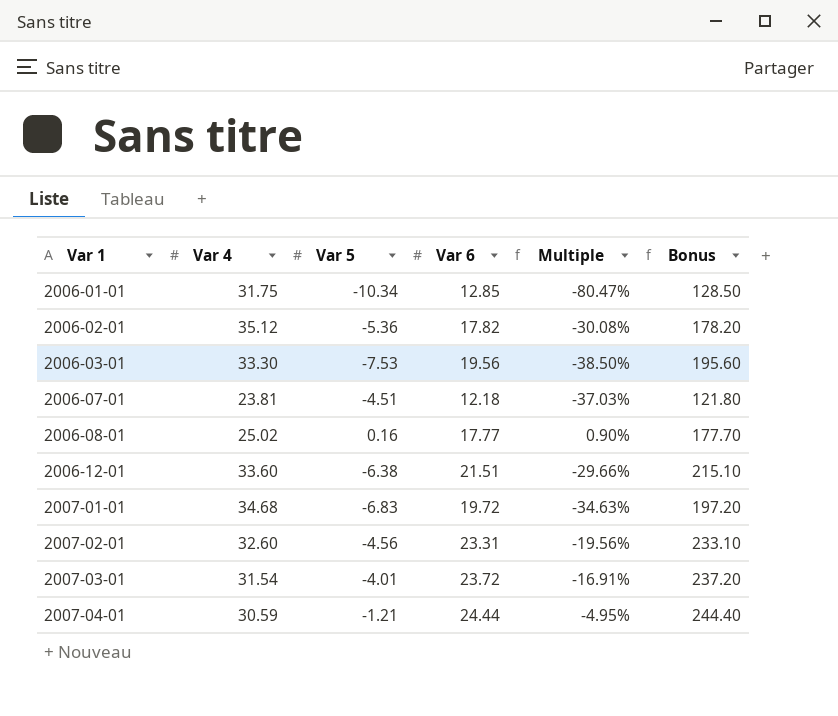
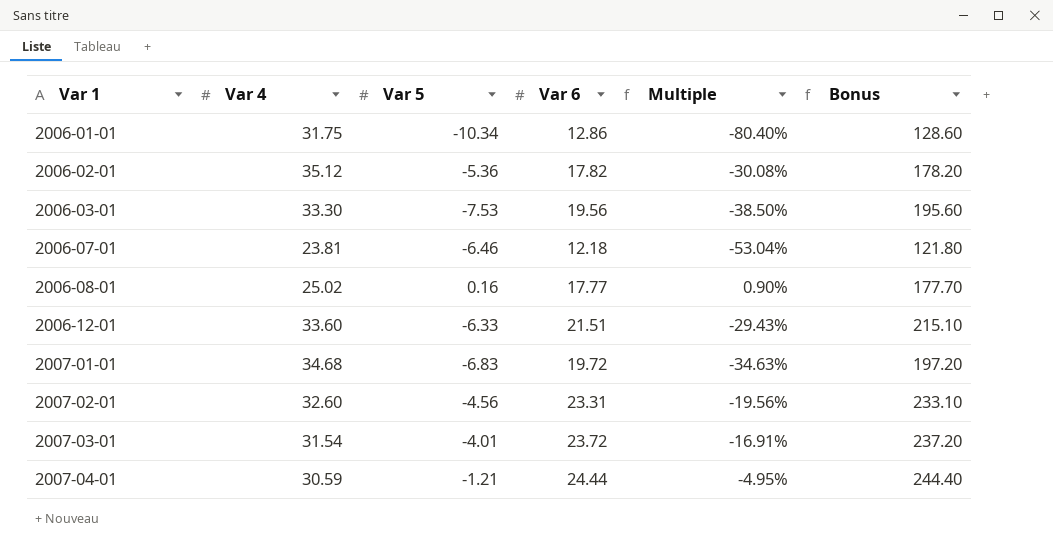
2006-01-01 | Var 6: 12.85 -> 12.86
2006-01-01 | Multiple: -80.47% -> -80.40%
2006-01-01 | Bonus: 128.50 -> 128.60
2006-07-01 | Var 5: -4.51 -> -6.46
2006-07-01 | Multiple: -37.03% -> -53.04%
2006-12-01 | Var 5: -6.38 -> -6.33
2006-12-01 | Multiple: -29.66% -> -29.43%

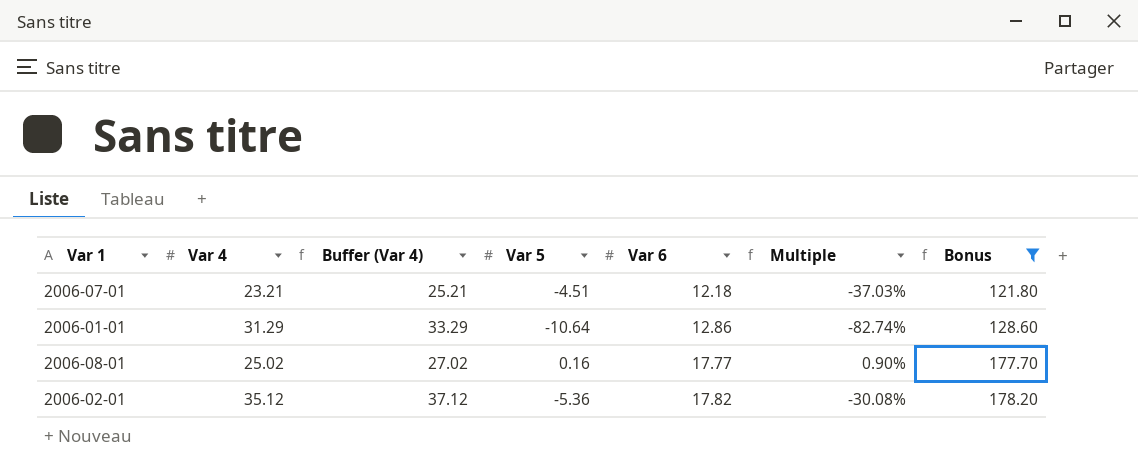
filter: none -> Bonus <= 178.20
row order: Var 1 ascending -> Var 6 ascending
column Buffer (Var 4) | formula: none -> [Var 4] + 2
2006-07-01 | Var 4: 23.81 -> 23.21
2006-07-01 | Var 5: -6.46 -> -4.51
2006-07-01 | Multiple: -53.04% -> -37.03%
2006-01-01 | Var 4: 31.75 -> 31.29
2006-01-01 | Var 5: -10.34 -> -10.64
2006-01-01 | Multiple: -80.40% -> -82.74%

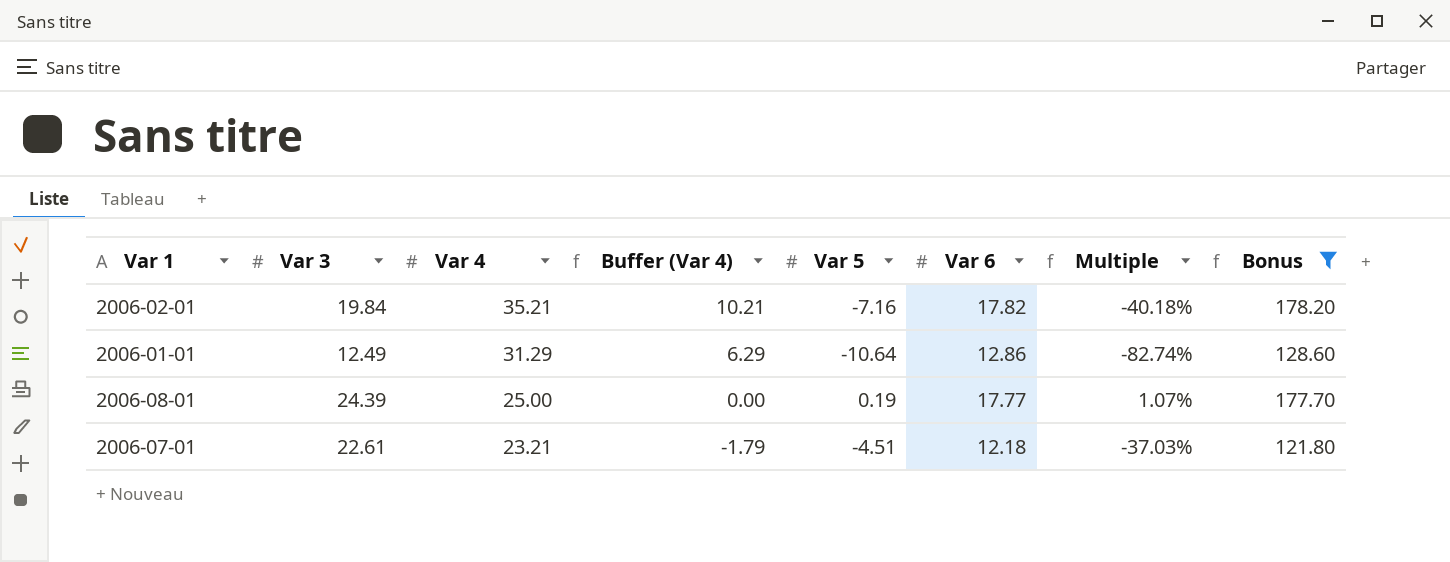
row order: Var 6 ascending -> Var 4 descending
column Var 3 | position: none -> 2
column Buffer (Var 4) | formula: [Var 4] + 2 -> [Var 4] - 25
2006-02-01 | Var 4: 35.12 -> 35.21
2006-02-01 | Var 5: -5.36 -> -7.16
2006-02-01 | Multiple: -30.08% -> -40.18%
2006-08-01 | Var 4: 25.02 -> 25.00
2006-08-01 | Var 5: 0.16 -> 0.19
2006-08-01 | Multiple: 0.90% -> 1.07%

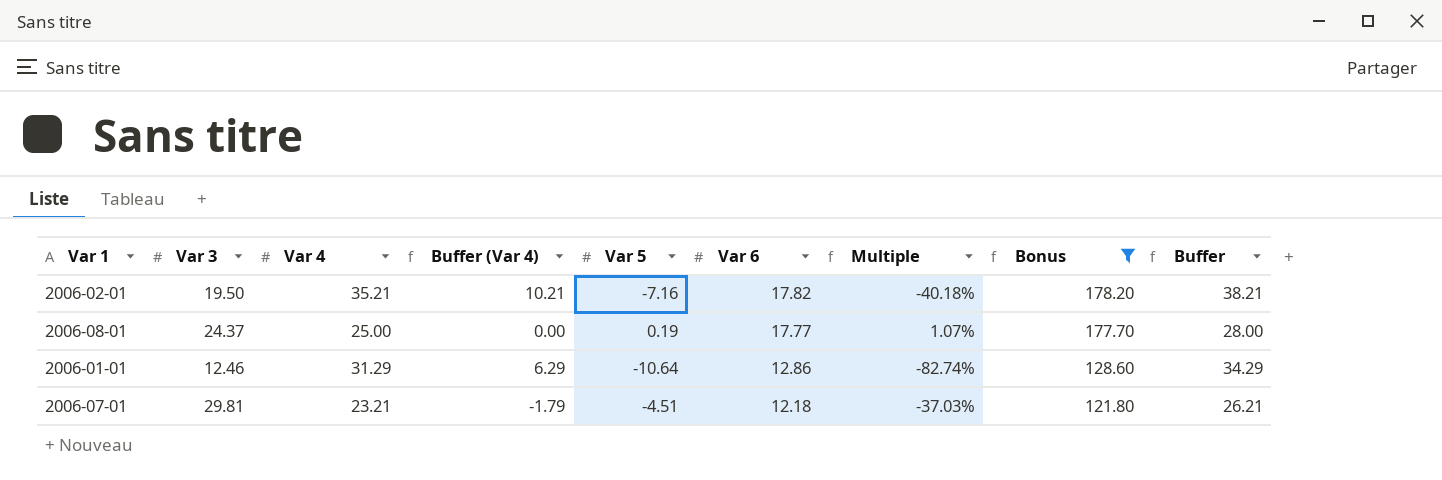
row order: Var 4 descending -> Var 6 descending
column Buffer | formula: none -> [Var 4] + 3
2006-02-01 | Var 3: 19.84 -> 19.50
2006-08-01 | Var 3: 24.39 -> 24.37
2006-01-01 | Var 3: 12.49 -> 12.46
2006-07-01 | Var 3: 22.61 -> 29.81

